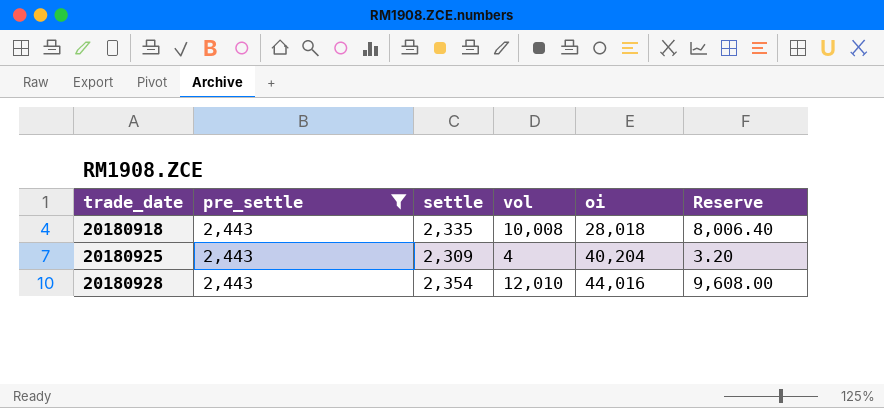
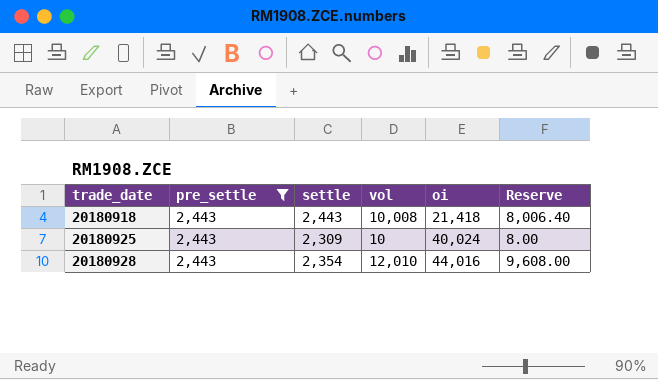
20180918 | settle: 2,335 -> 2,443
20180918 | oi: 28,018 -> 21,418
20180925 | vol: 4 -> 10
20180925 | oi: 40,204 -> 40,024
20180925 | Reserve: 3.20 -> 8.00

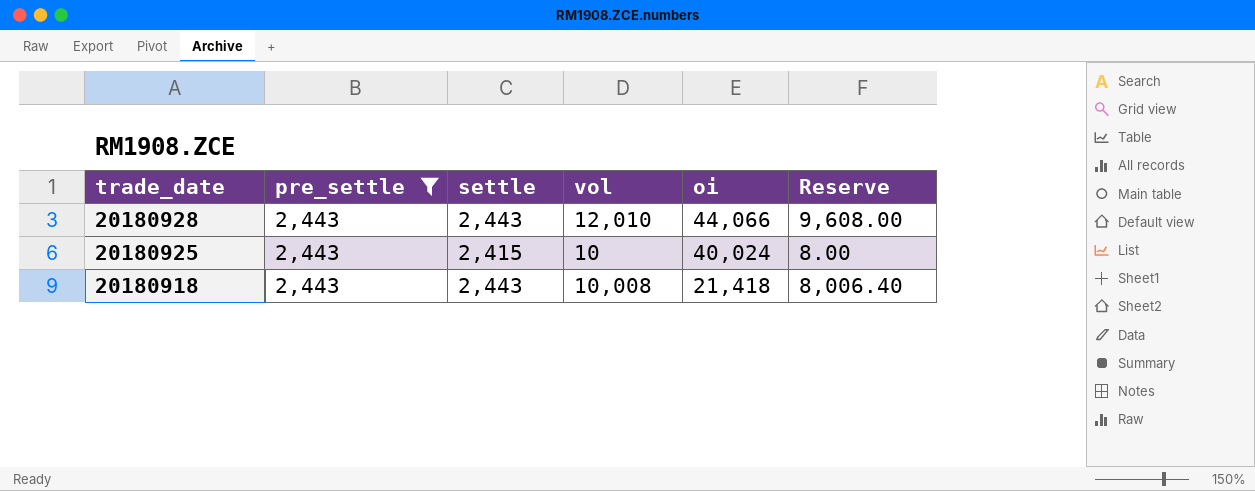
row order: trade_date ascending -> trade_date descending
20180928 | settle: 2,354 -> 2,443
20180928 | oi: 44,016 -> 44,066
20180925 | settle: 2,309 -> 2,415

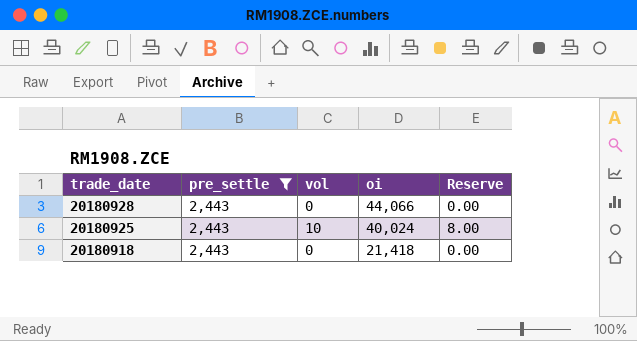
column settle | position: 3 -> none
20180928 | vol: 12,010 -> 0
20180928 | Reserve: 9,608.00 -> 0.00
20180918 | vol: 10,008 -> 0
20180918 | Reserve: 8,006.40 -> 0.00

